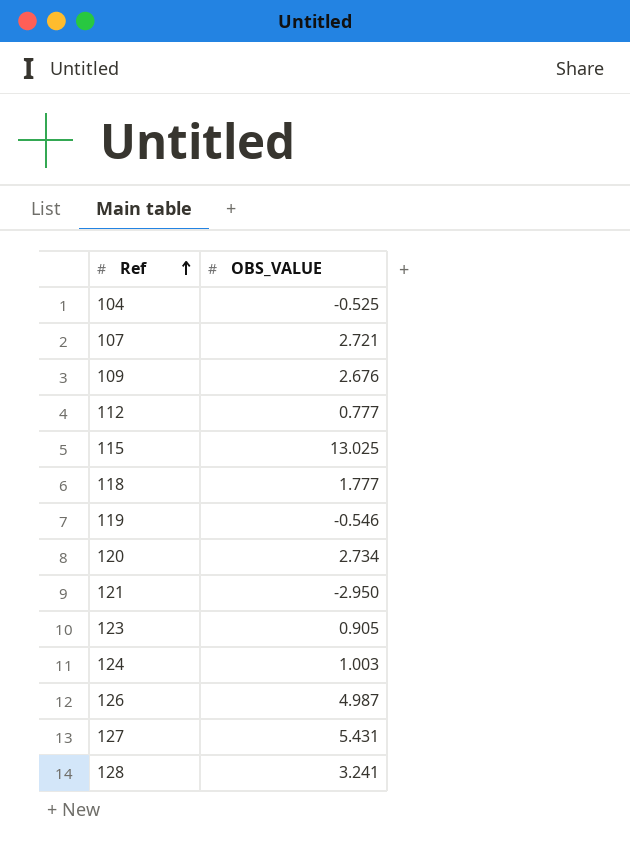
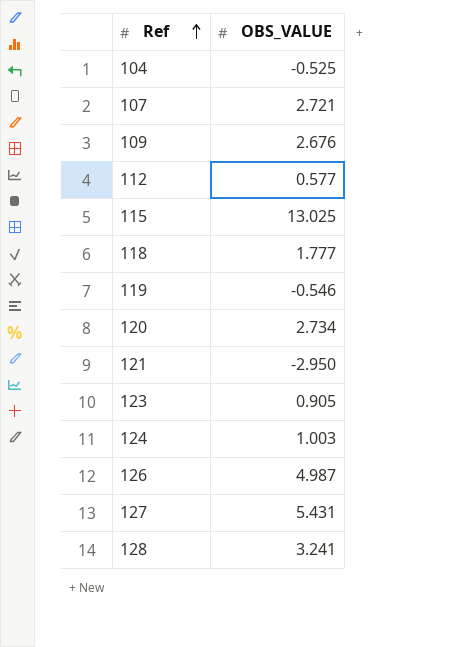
112 | OBS_VALUE: 0.777 -> 0.577

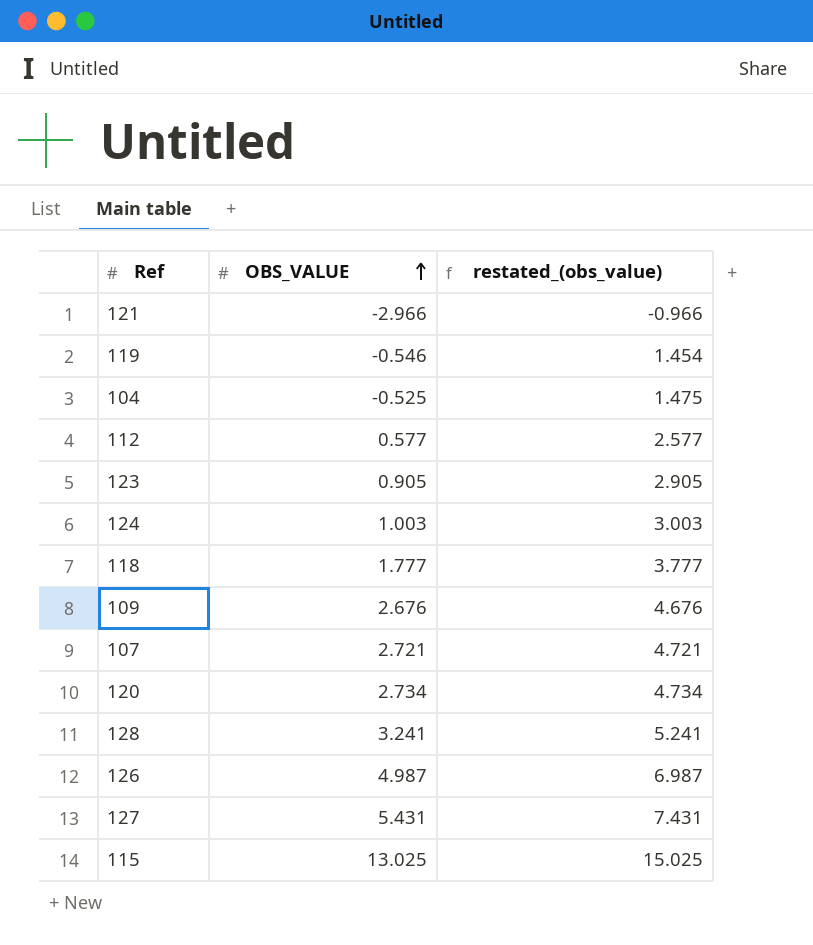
row order: Ref ascending -> OBS_VALUE ascending
column restated_(obs_value) | formula: none -> [OBS_VALUE] + 2
121 | OBS_VALUE: -2.950 -> -2.966

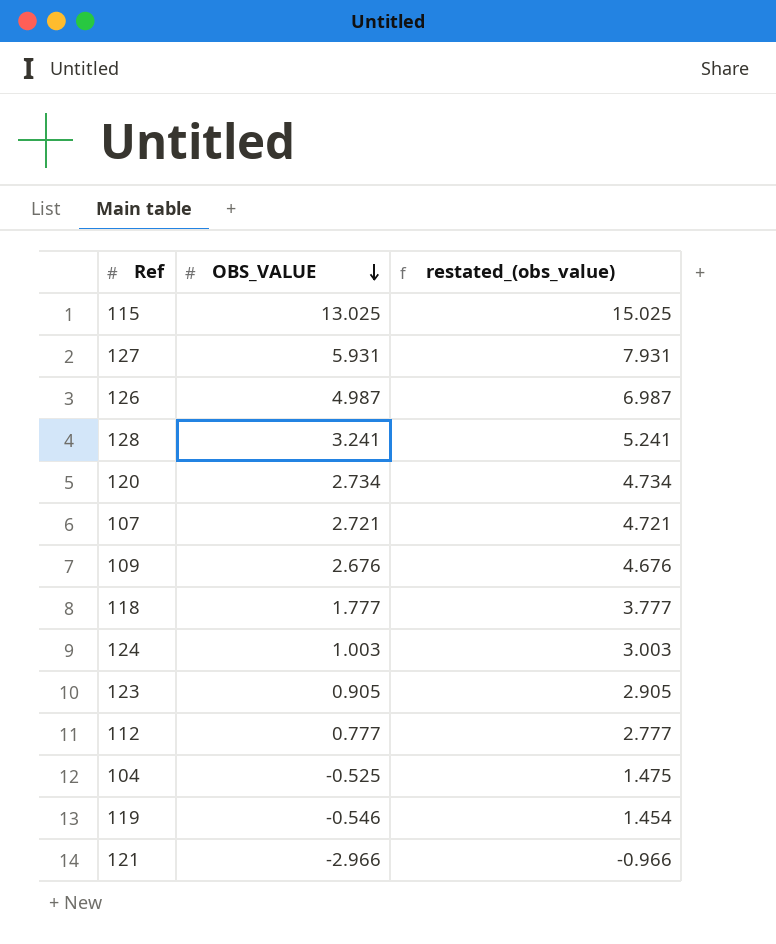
row order: OBS_VALUE ascending -> OBS_VALUE descending
127 | OBS_VALUE: 5.431 -> 5.931
127 | restated_(obs_value): 7.431 -> 7.931
112 | OBS_VALUE: 0.577 -> 0.777
112 | restated_(obs_value): 2.577 -> 2.777

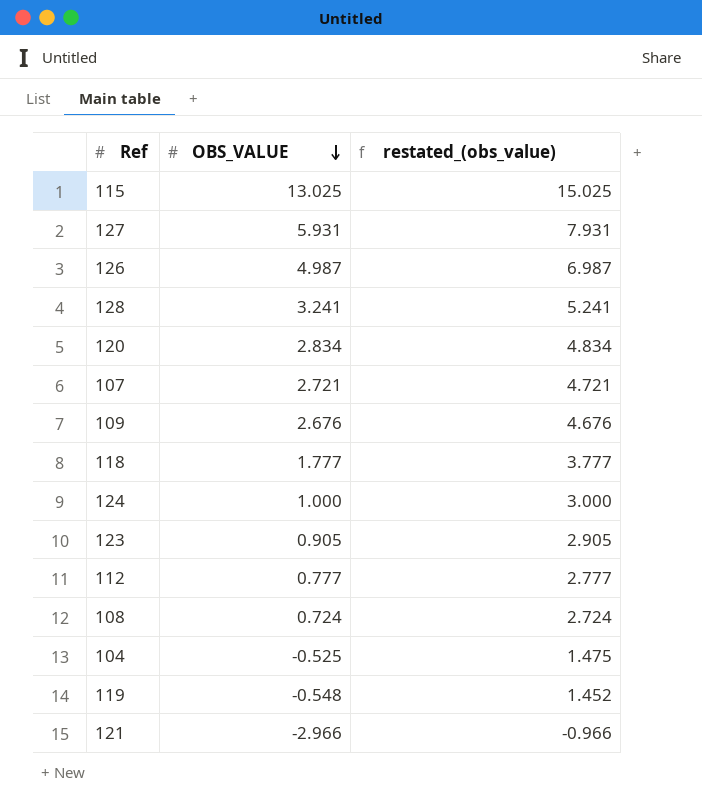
120 | OBS_VALUE: 2.734 -> 2.834
120 | restated_(obs_value): 4.734 -> 4.834
124 | OBS_VALUE: 1.003 -> 1.000
124 | restated_(obs_value): 3.003 -> 3.000
row 108: none -> 0.724 | 2.724
119 | OBS_VALUE: -0.546 -> -0.548
119 | restated_(obs_value): 1.454 -> 1.452

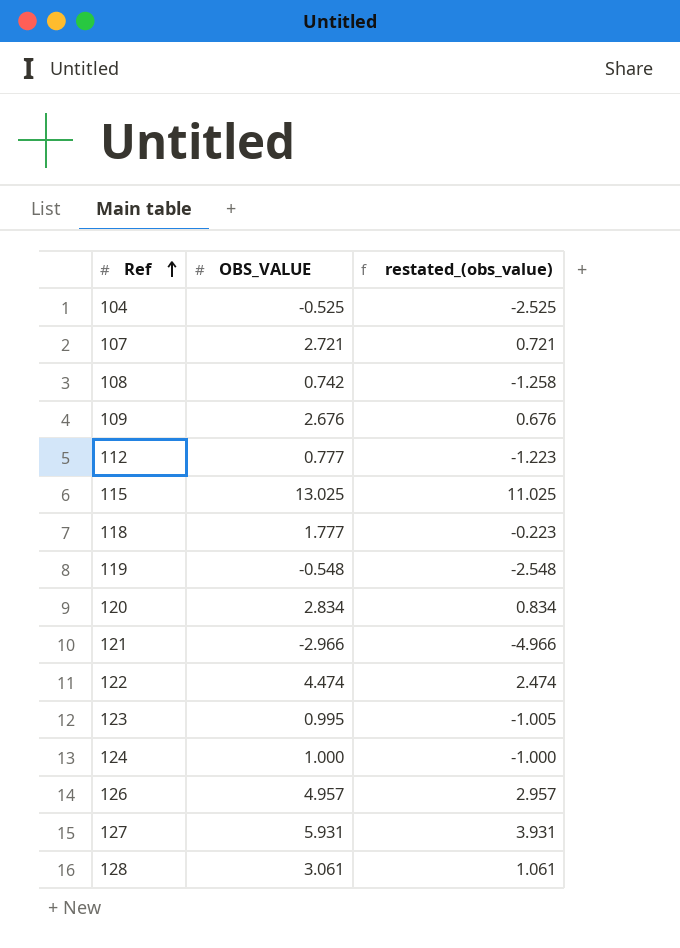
row order: OBS_VALUE descending -> Ref ascending
column restated_(obs_value) | formula: [OBS_VALUE] + 2 -> [OBS_VALUE] - 2
108 | OBS_VALUE: 0.724 -> 0.742
row 122: none -> 4.474 | 2.474
123 | OBS_VALUE: 0.905 -> 0.995
126 | OBS_VALUE: 4.987 -> 4.957
128 | OBS_VALUE: 3.241 -> 3.061

